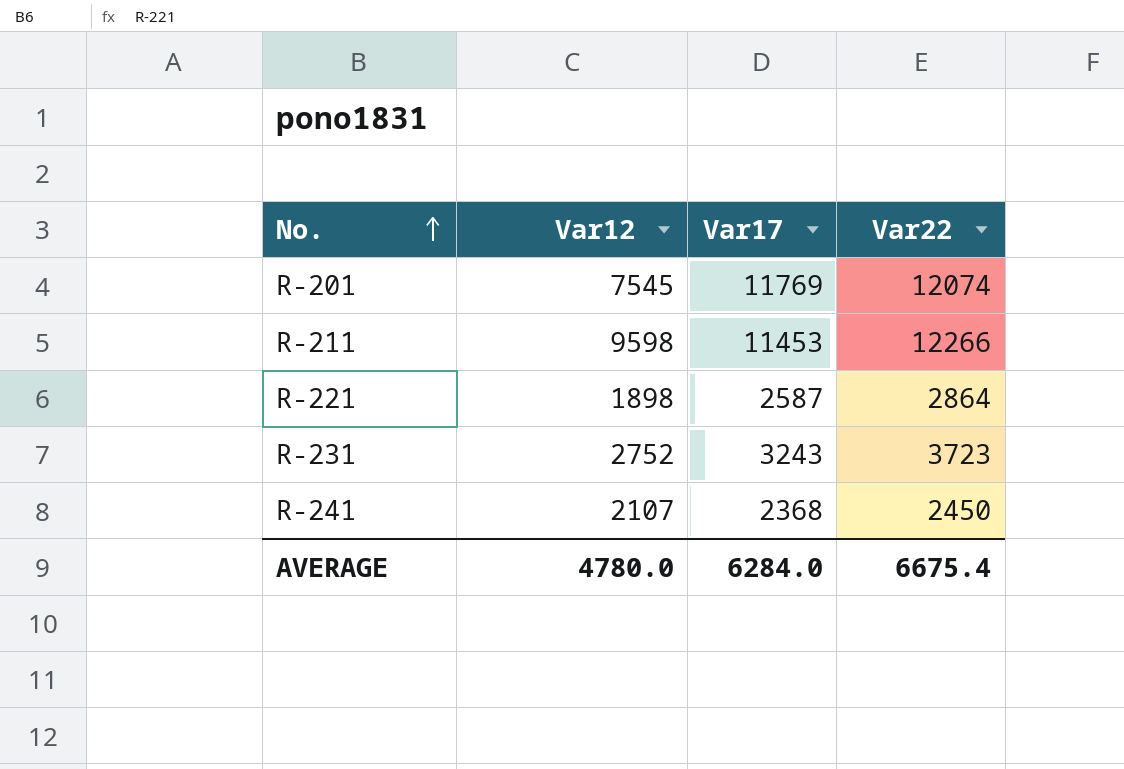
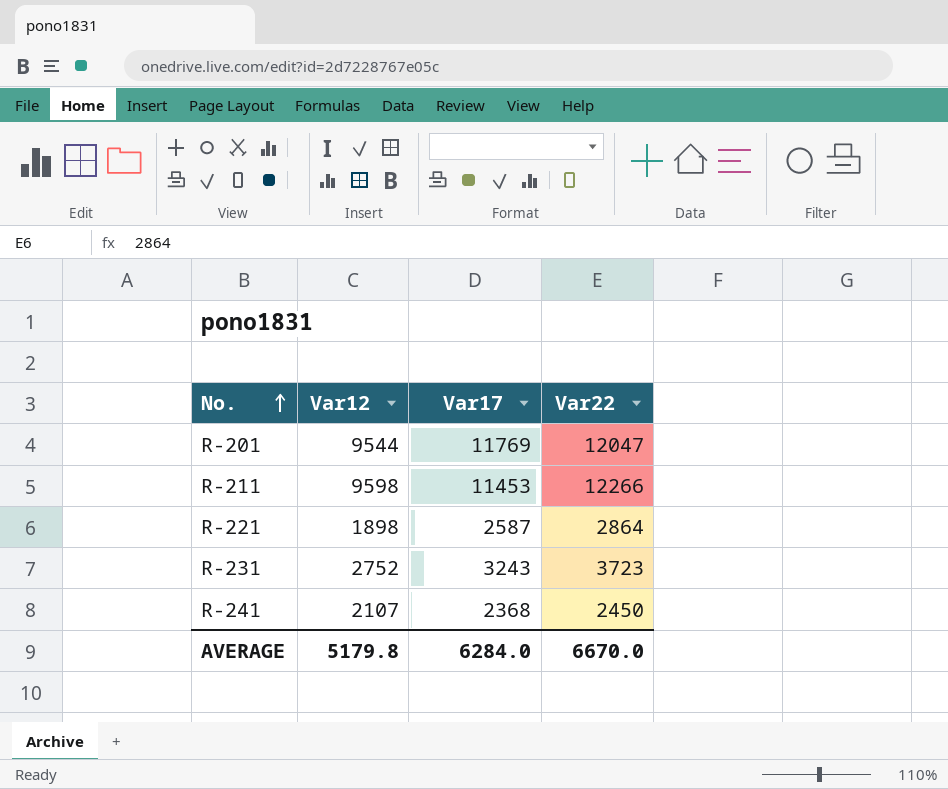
R-201 | Var12: 7545 -> 9544
R-201 | Var22: 12074 -> 12047
AVERAGE | Var12: 4780.0 -> 5179.8
AVERAGE | Var22: 6675.4 -> 6670.0

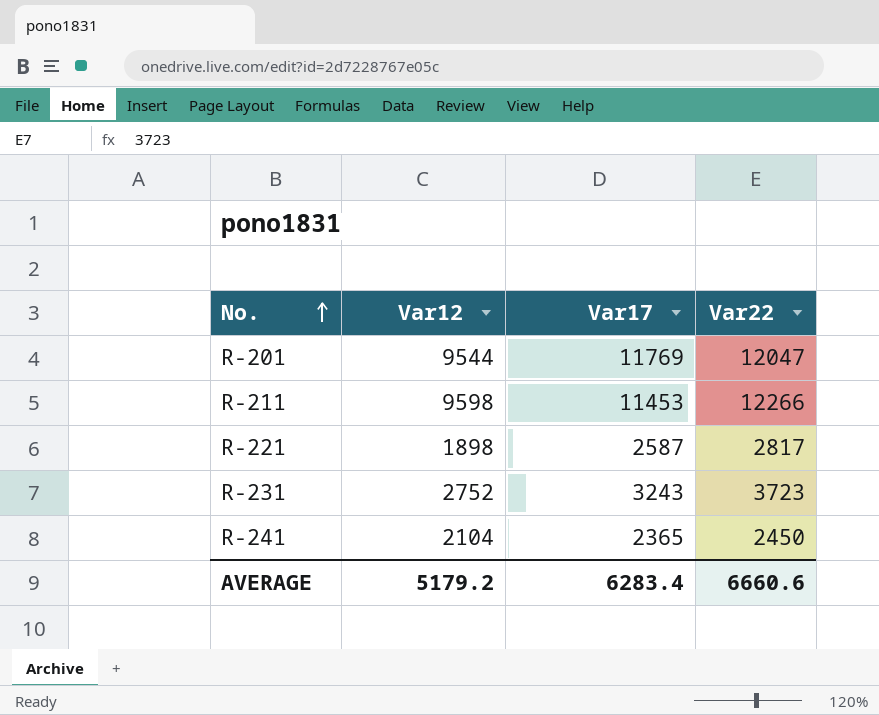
R-221 | Var22: 2864 -> 2817
R-241 | Var12: 2107 -> 2104
R-241 | Var17: 2368 -> 2365
AVERAGE | Var12: 5179.8 -> 5179.2
AVERAGE | Var17: 6284.0 -> 6283.4
AVERAGE | Var22: 6670.0 -> 6660.6

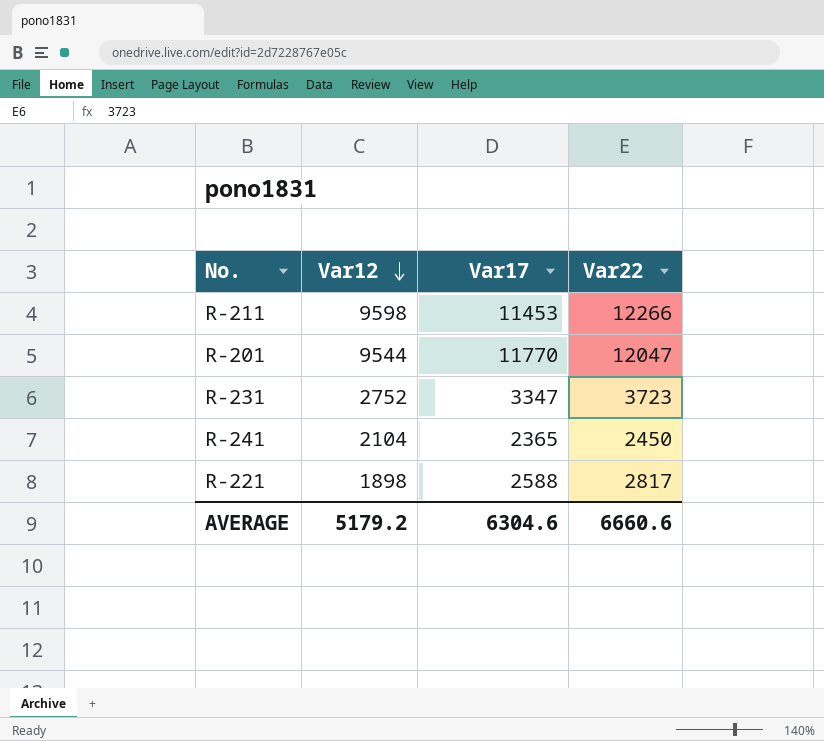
row order: No. ascending -> Var12 descending
R-201 | Var17: 11769 -> 11770
R-231 | Var17: 3243 -> 3347
R-221 | Var17: 2587 -> 2588
AVERAGE | Var17: 6283.4 -> 6304.6

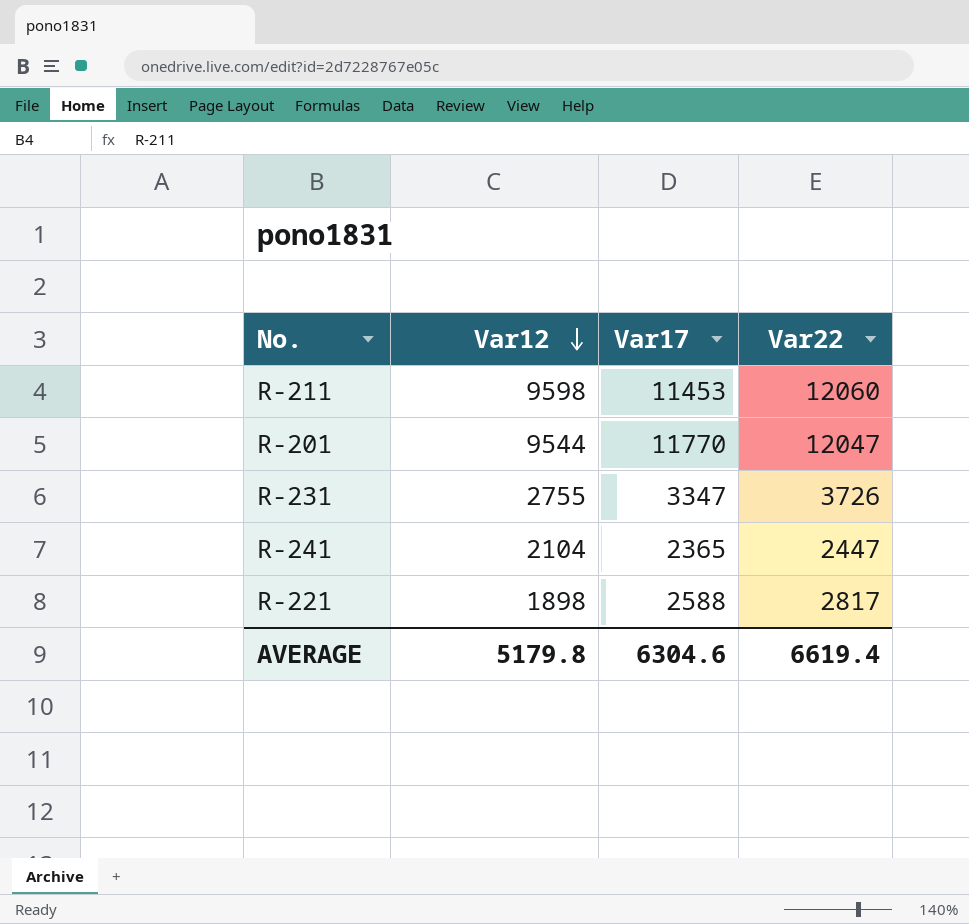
R-211 | Var22: 12266 -> 12060
R-231 | Var12: 2752 -> 2755
R-231 | Var22: 3723 -> 3726
R-241 | Var22: 2450 -> 2447
AVERAGE | Var12: 5179.2 -> 5179.8
AVERAGE | Var22: 6660.6 -> 6619.4

